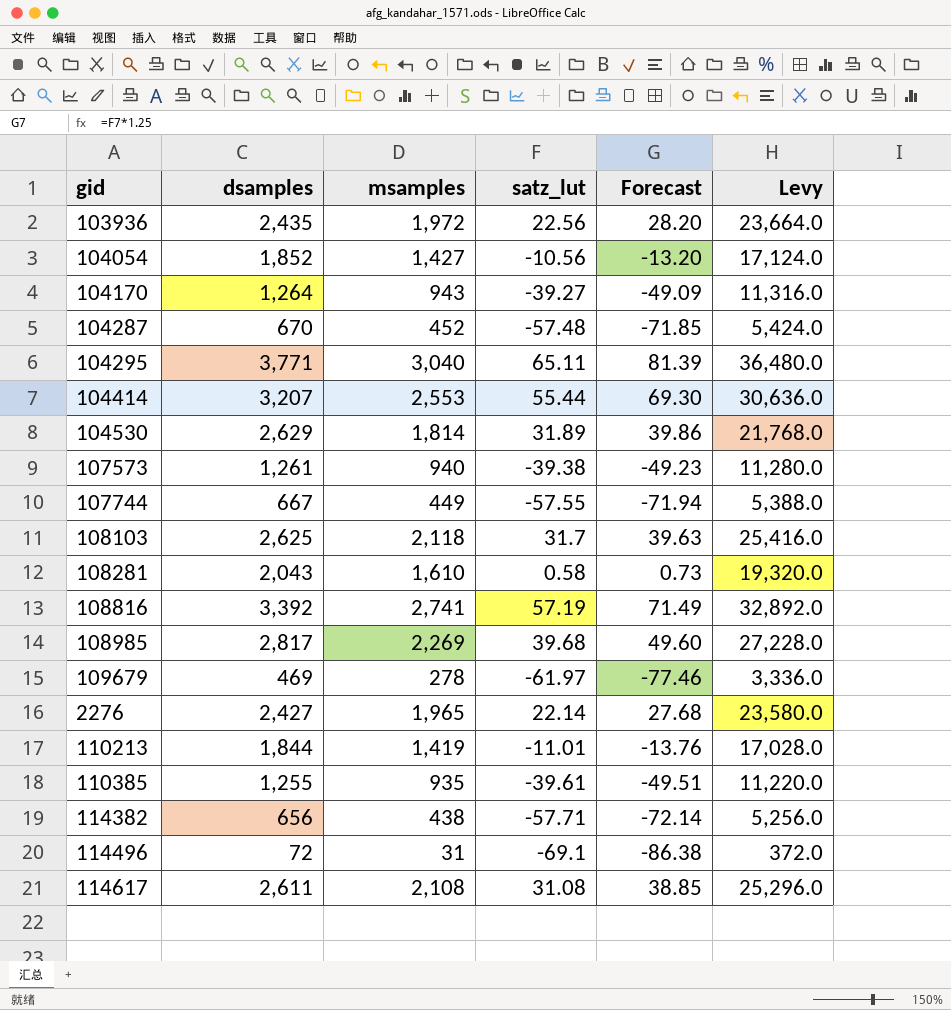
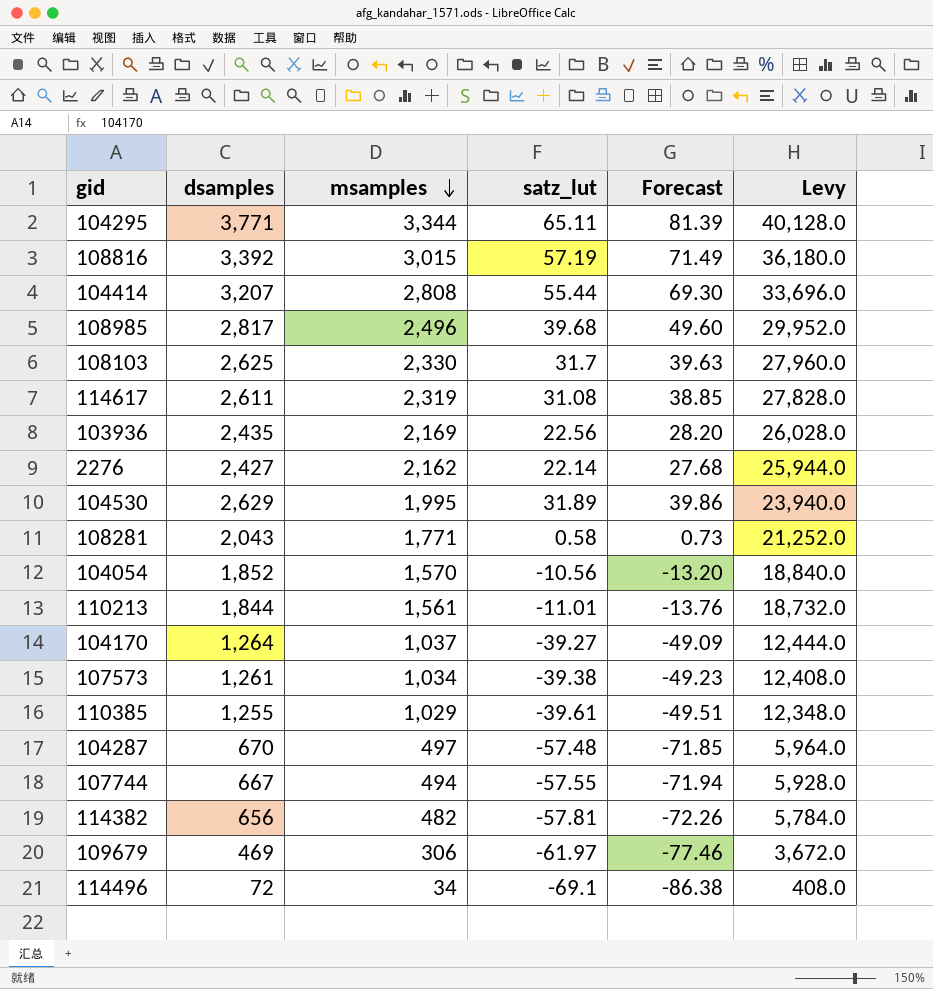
row order: none -> msamples descending
104295 | msamples: 3,040 -> 3,344
104295 | Levy: 36,480.0 -> 40,128.0
108816 | msamples: 2,741 -> 3,015
108816 | Levy: 32,892.0 -> 36,180.0
104414 | msamples: 2,553 -> 2,808
104414 | Levy: 30,636.0 -> 33,696.0
108985 | msamples: 2,269 -> 2,496
108985 | Levy: 27,228.0 -> 29,952.0
108103 | msamples: 2,118 -> 2,330
108103 | Levy: 25,416.0 -> 27,960.0
114617 | msamples: 2,108 -> 2,319
114617 | Levy: 25,296.0 -> 27,828.0
103936 | msamples: 1,972 -> 2,169
103936 | Levy: 23,664.0 -> 26,028.0
2276 | msamples: 1,965 -> 2,162
2276 | Levy: 23,580.0 -> 25,944.0
104530 | msamples: 1,814 -> 1,995
104530 | Levy: 21,768.0 -> 23,940.0
108281 | msamples: 1,610 -> 1,771
108281 | Levy: 19,320.0 -> 21,252.0
104054 | msamples: 1,427 -> 1,570
104054 | Levy: 17,124.0 -> 18,840.0
110213 | msamples: 1,419 -> 1,561
110213 | Levy: 17,028.0 -> 18,732.0
104170 | msamples: 943 -> 1,037
104170 | Levy: 11,316.0 -> 12,444.0
107573 | msamples: 940 -> 1,034
107573 | Levy: 11,280.0 -> 12,408.0
110385 | msamples: 935 -> 1,029
110385 | Levy: 11,220.0 -> 12,348.0
104287 | msamples: 452 -> 497
104287 | Levy: 5,424.0 -> 5,964.0
107744 | msamples: 449 -> 494
107744 | Levy: 5,388.0 -> 5,928.0
114382 | msamples: 438 -> 482
114382 | satz_lut: -57.71 -> -57.81
114382 | Forecast: -72.14 -> -72.26
114382 | Levy: 5,256.0 -> 5,784.0
109679 | msamples: 278 -> 306
109679 | Levy: 3,336.0 -> 3,672.0
114496 | msamples: 31 -> 34
114496 | Levy: 372.0 -> 408.0

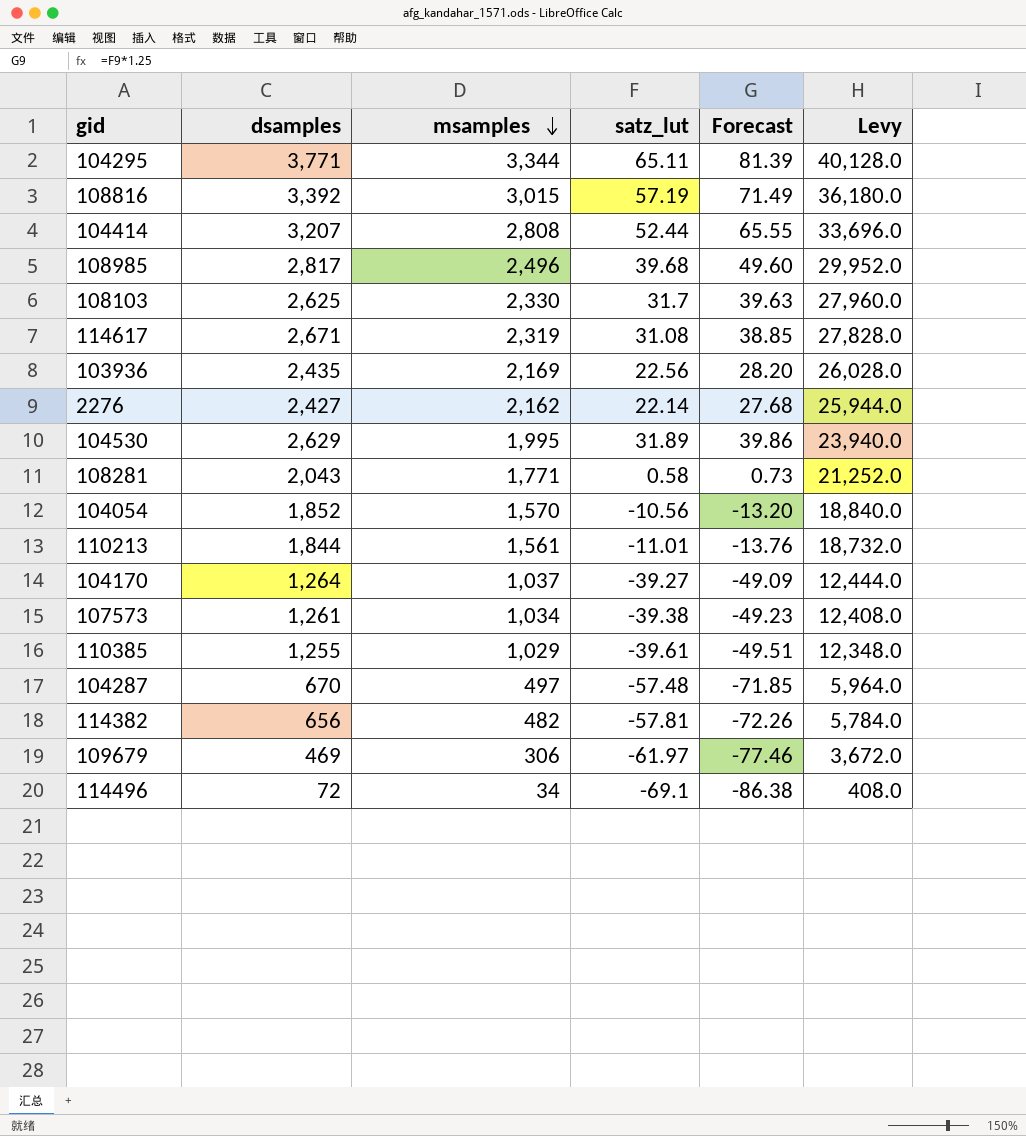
row 107744: 667 | 494 | -57.55 | -71.94 | 5,928.0 -> none
104414 | satz_lut: 55.44 -> 52.44
104414 | Forecast: 69.30 -> 65.55
114617 | dsamples: 2,611 -> 2,671

